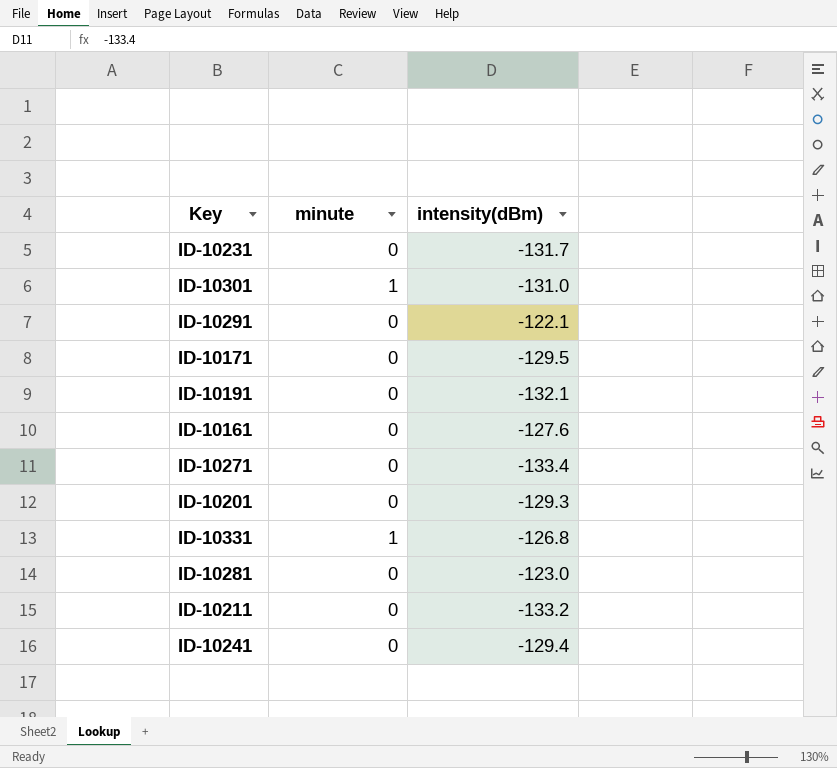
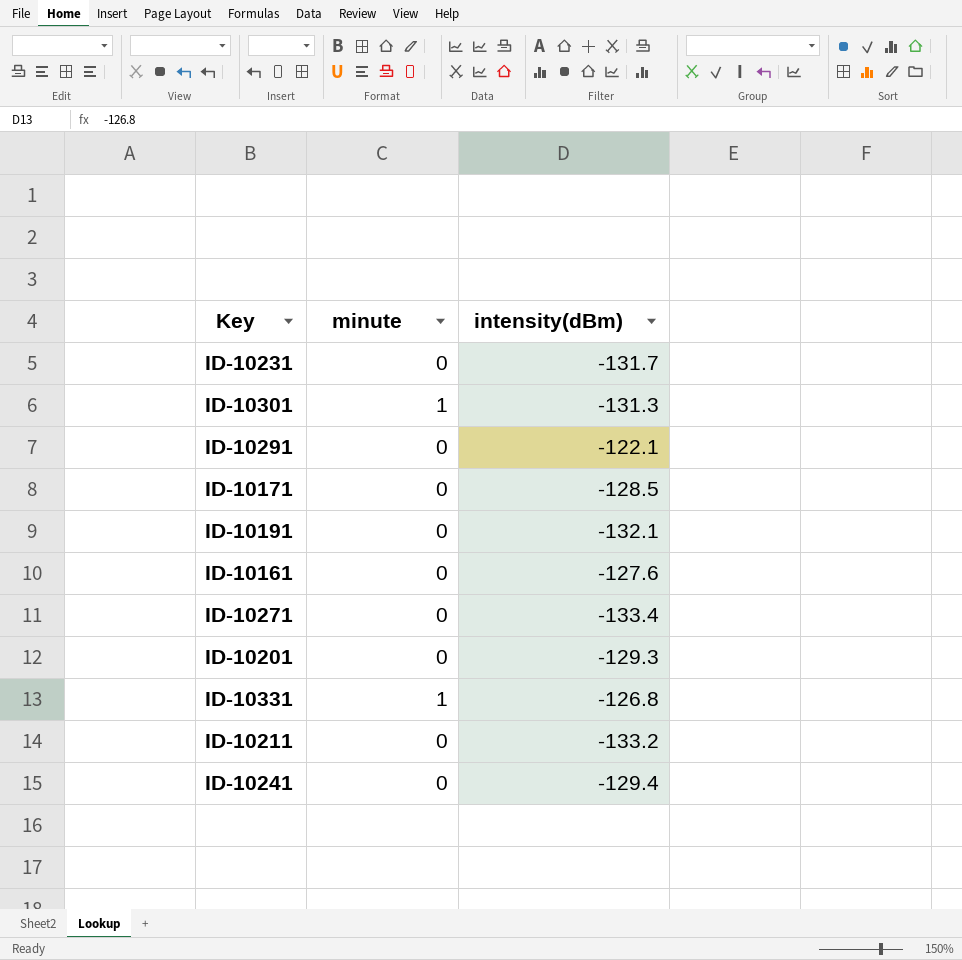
row ID-10281: 0 | -123.0 -> none
ID-10301 | intensity(dBm): -131.0 -> -131.3
ID-10171 | intensity(dBm): -129.5 -> -128.5

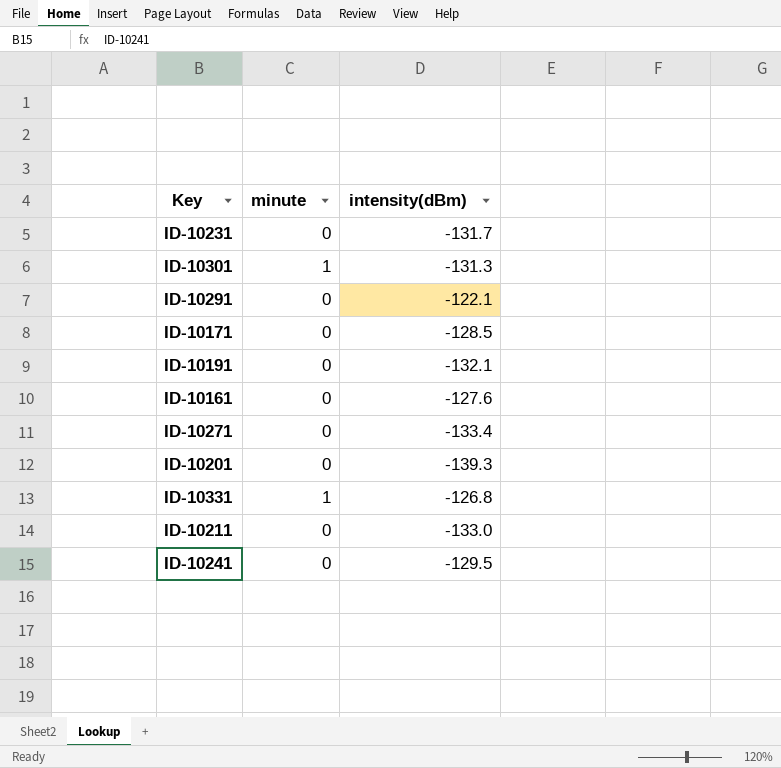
ID-10201 | intensity(dBm): -129.3 -> -139.3
ID-10211 | intensity(dBm): -133.2 -> -133.0
ID-10241 | intensity(dBm): -129.4 -> -129.5

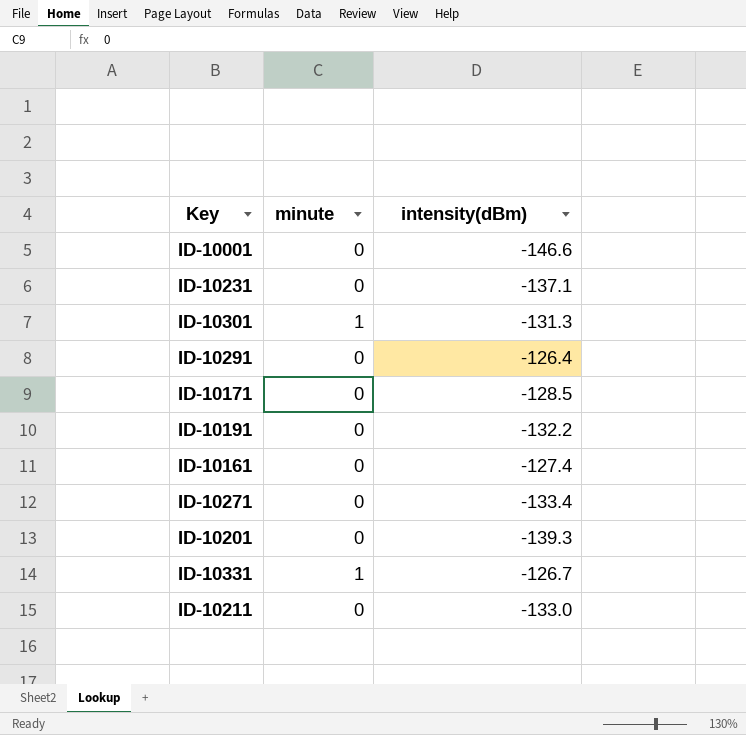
row ID-10241: 0 | -129.5 -> none
row ID-10001: none -> 0 | -146.6
ID-10231 | intensity(dBm): -131.7 -> -137.1
ID-10291 | intensity(dBm): -122.1 -> -126.4
ID-10191 | intensity(dBm): -132.1 -> -132.2
ID-10161 | intensity(dBm): -127.6 -> -127.4
ID-10331 | intensity(dBm): -126.8 -> -126.7

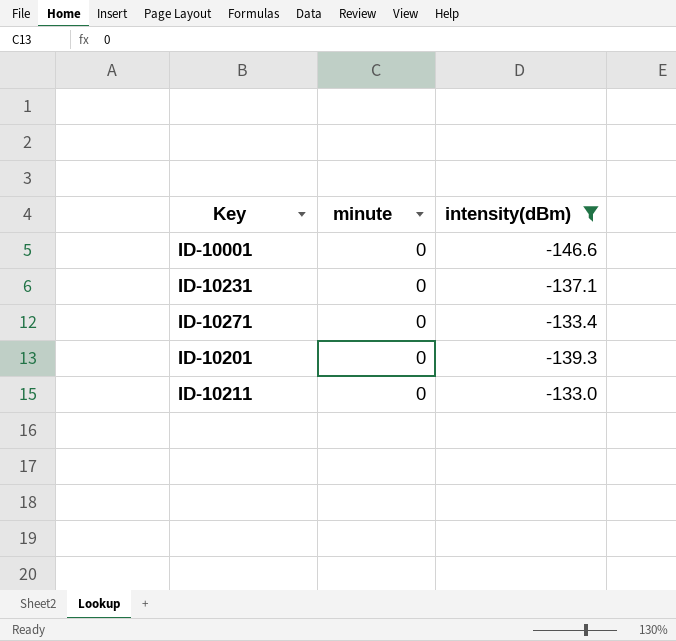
filter: none -> intensity(dBm) <= -133.0

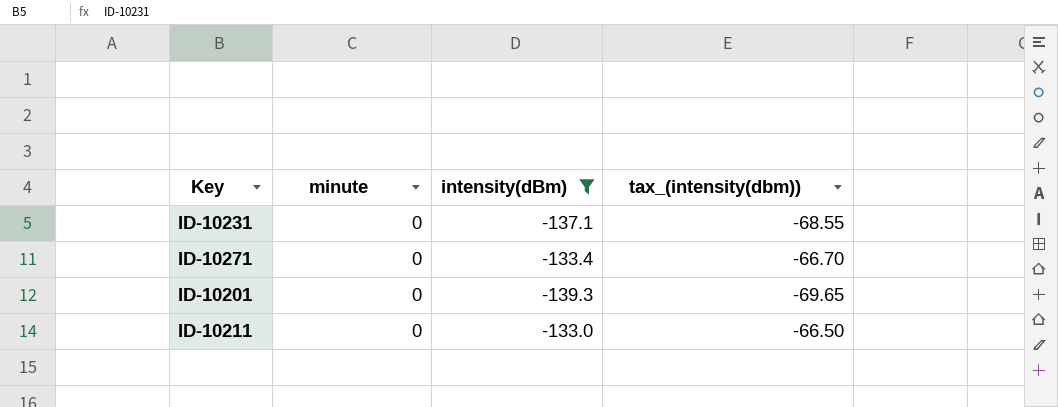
column tax_(intensity(dbm)) | formula: none -> [intensity(dBm)] * 0.5
row ID-10001: 0 | -146.6 -> none

